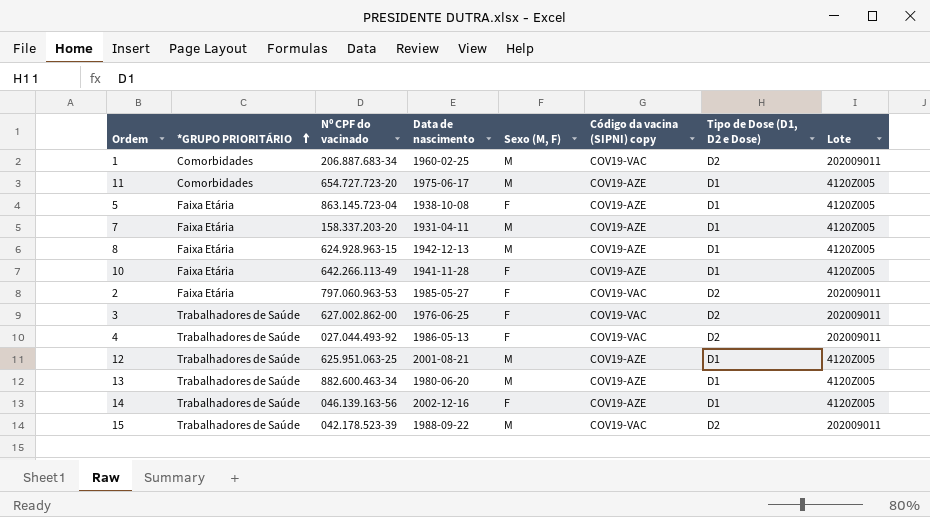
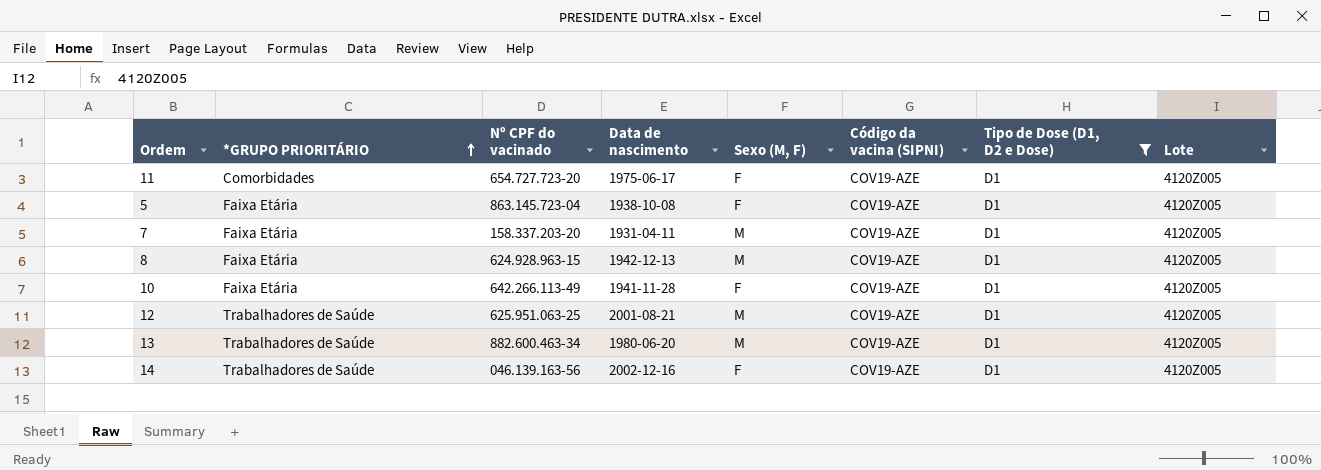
filter: none -> Tipo de Dose (D1, D2 e Dose) = D1
column name: Código da vacina (SIPNI) copy -> Código da vacina (SIPNI)
11 | Sexo (M, F): M -> F

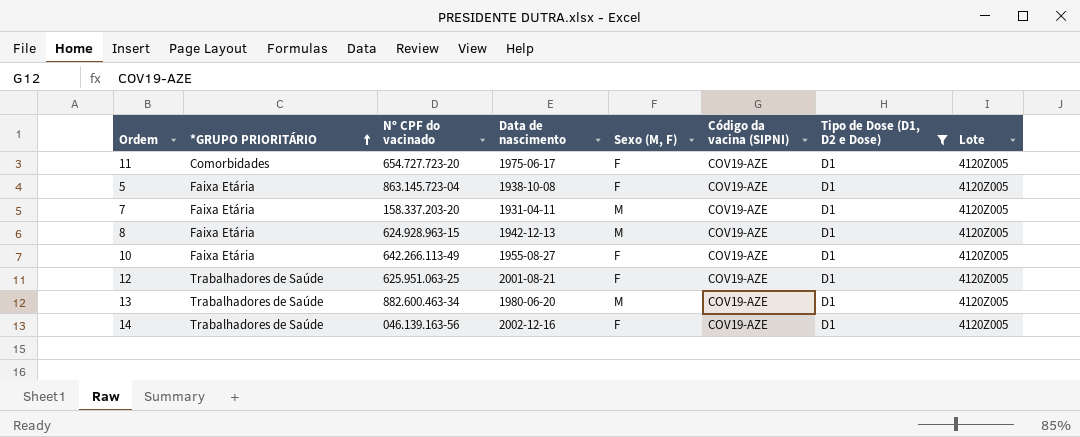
10 | Data de nascimento: 1941-11-28 -> 1955-08-27
12 | Sexo (M, F): M -> F

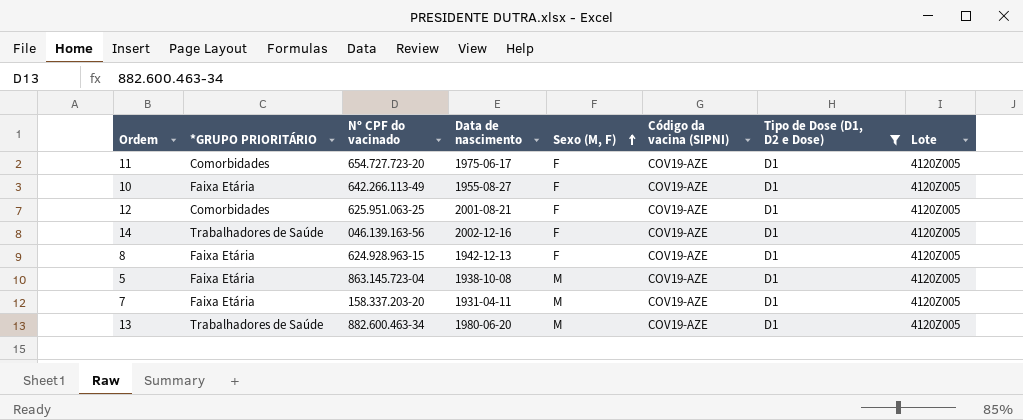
row order: *GRUPO PRIORITÁRIO ascending -> Sexo (M, F) ascending
12 | *GRUPO PRIORITÁRIO: Trabalhadores de Saúde -> Comorbidades
8 | Sexo (M, F): M -> F
5 | Sexo (M, F): F -> M

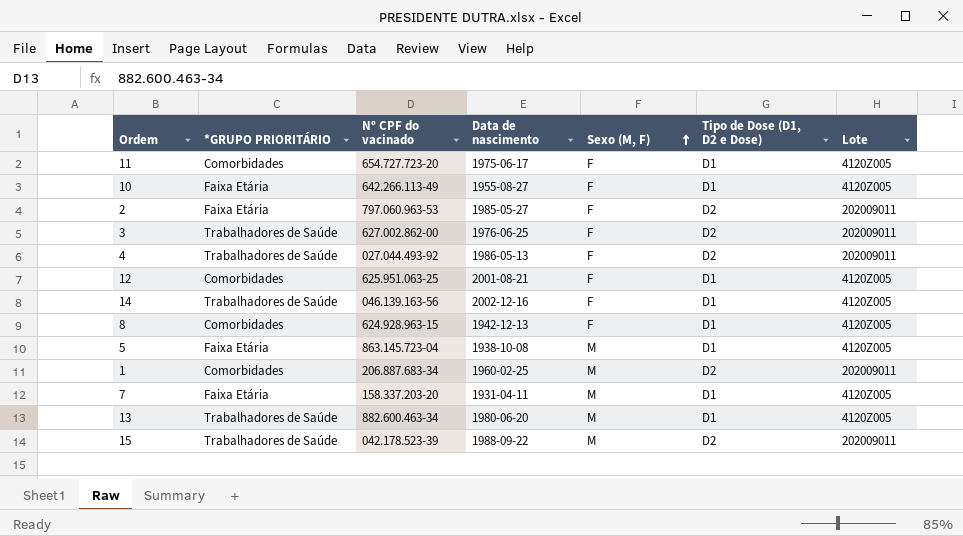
filter: Tipo de Dose (D1, D2 e Dose) = D1 -> none
column Código da vacina (SIPNI) | position: 6 -> none
8 | *GRUPO PRIORITÁRIO: Faixa Etária -> Comorbidades

